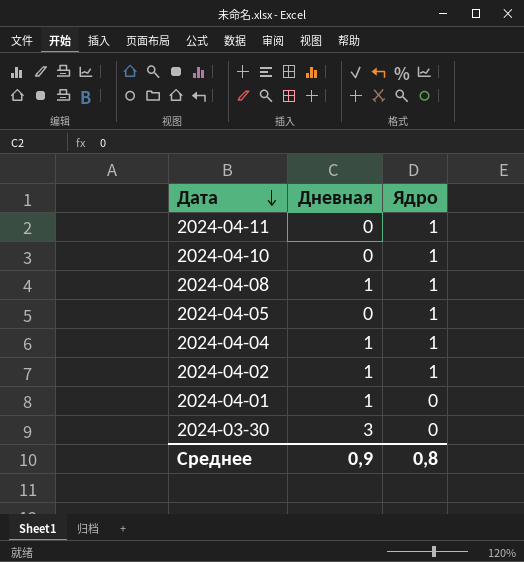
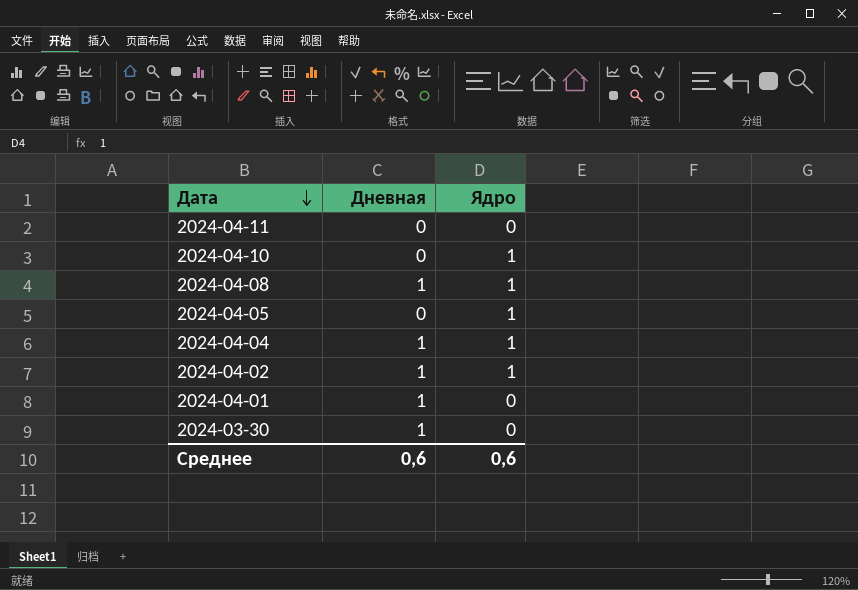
2024-04-11 | Ядро: 1 -> 0
2024-03-30 | Дневная: 3 -> 1
Среднее | Дневная: 0,9 -> 0,6
Среднее | Ядро: 0,8 -> 0,6

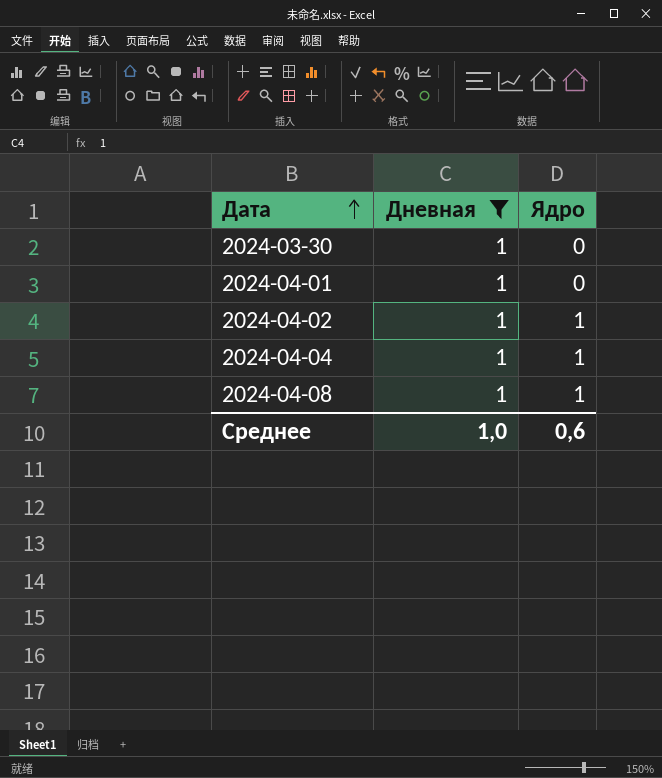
filter: none -> Дневная = 1
row order: Дата descending -> Дата ascending
Среднее | Дневная: 0,6 -> 1,0

